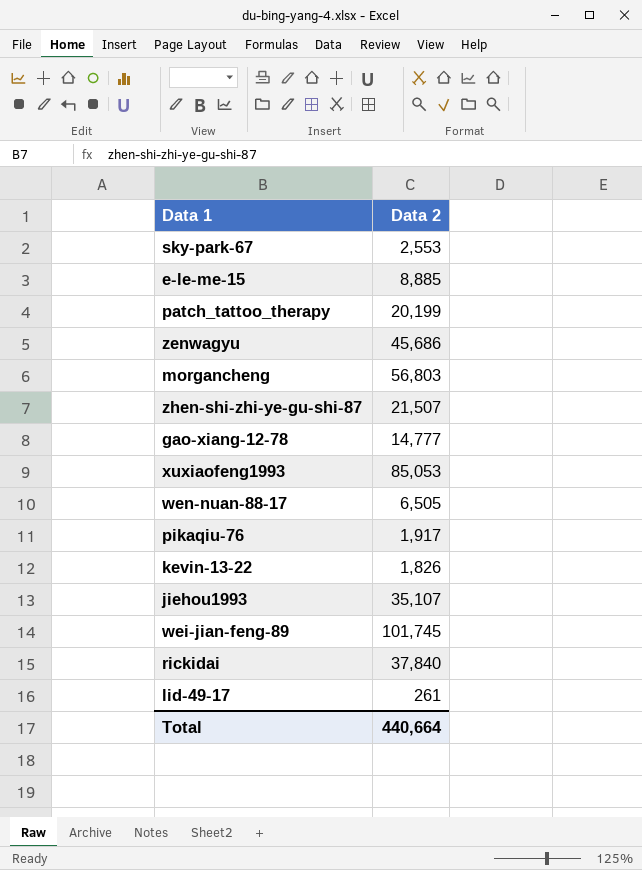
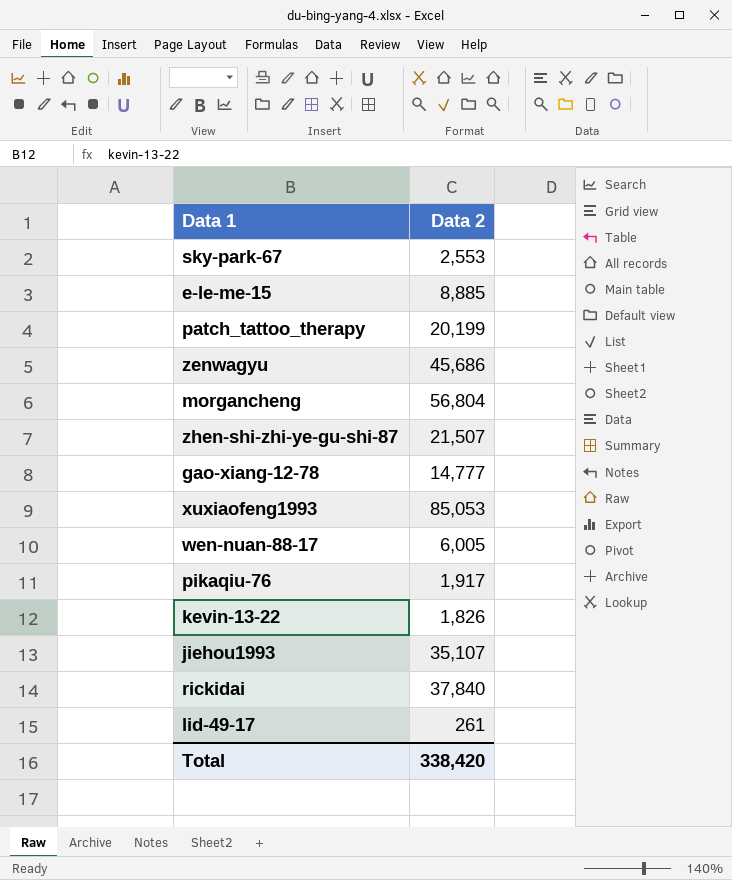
row wei-jian-feng-89: 101,745 -> none
morgancheng | Data 2: 56,803 -> 56,804
wen-nuan-88-17 | Data 2: 6,505 -> 6,005
Total | Data 2: 440,664 -> 338,420

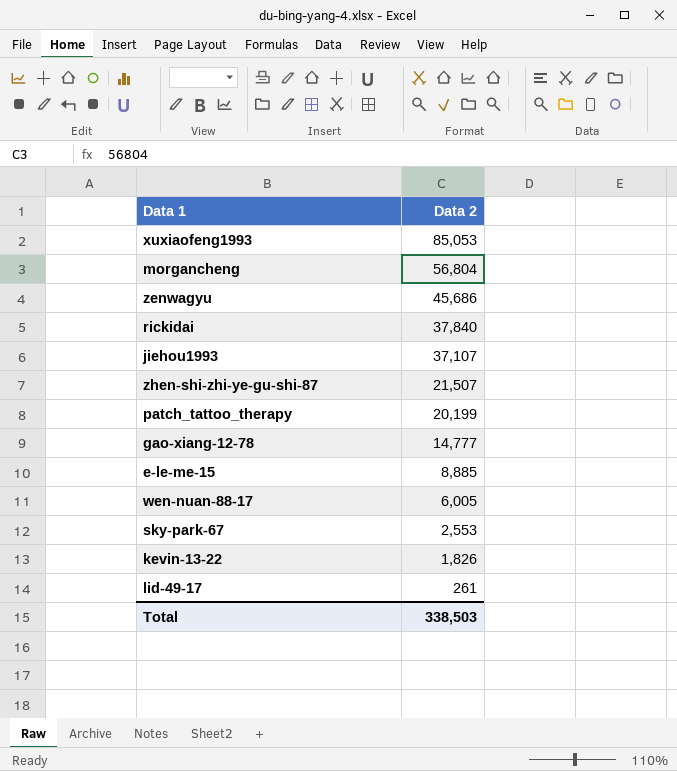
row order: none -> Data 2 descending
row pikaqiu-76: 1,917 -> none
jiehou1993 | Data 2: 35,107 -> 37,107
Total | Data 2: 338,420 -> 338,503

